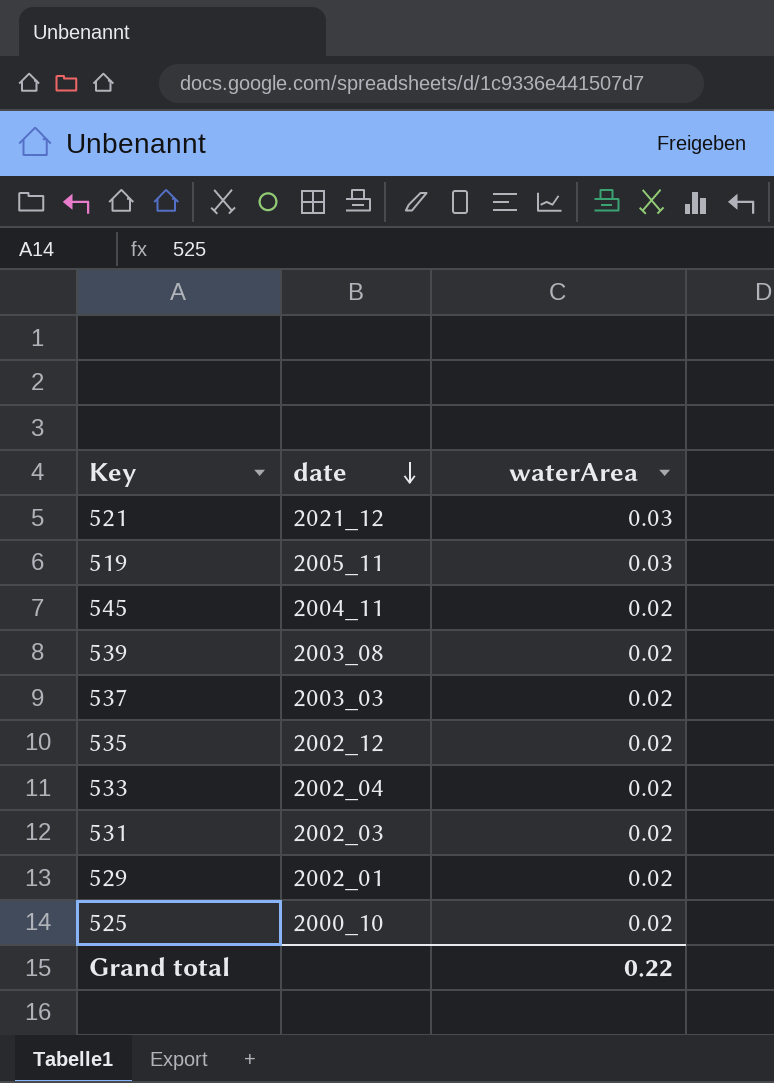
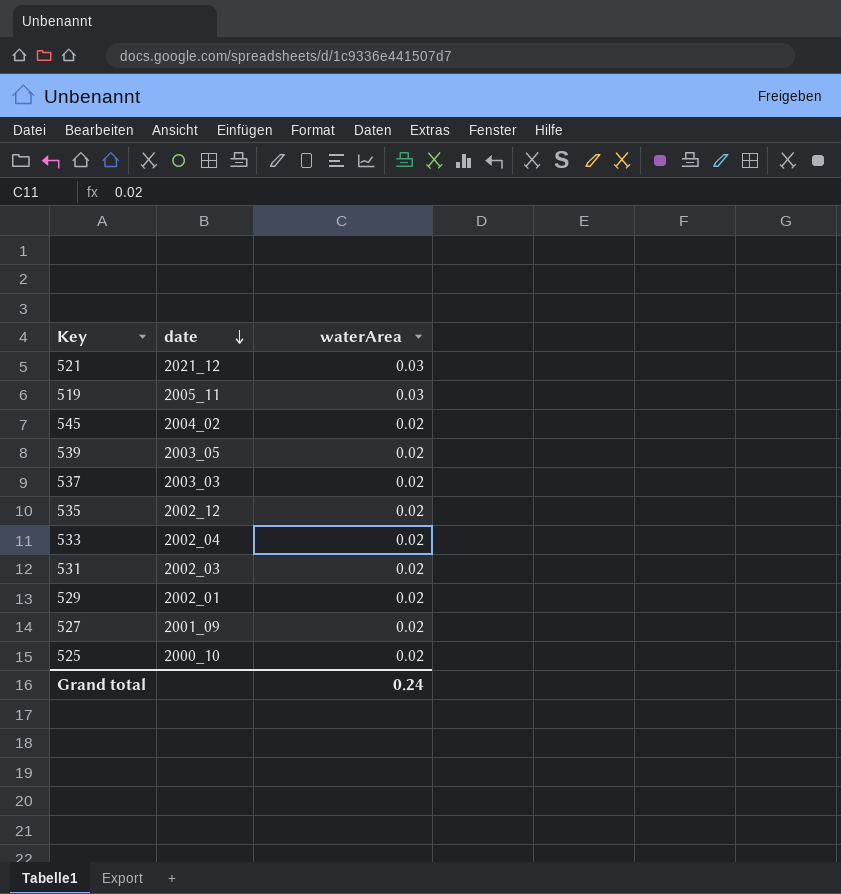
545 | date: 2004_11 -> 2004_02
539 | date: 2003_08 -> 2003_05
row 527: none -> 2001_09 | 0.02
Grand total | waterArea: 0.22 -> 0.24

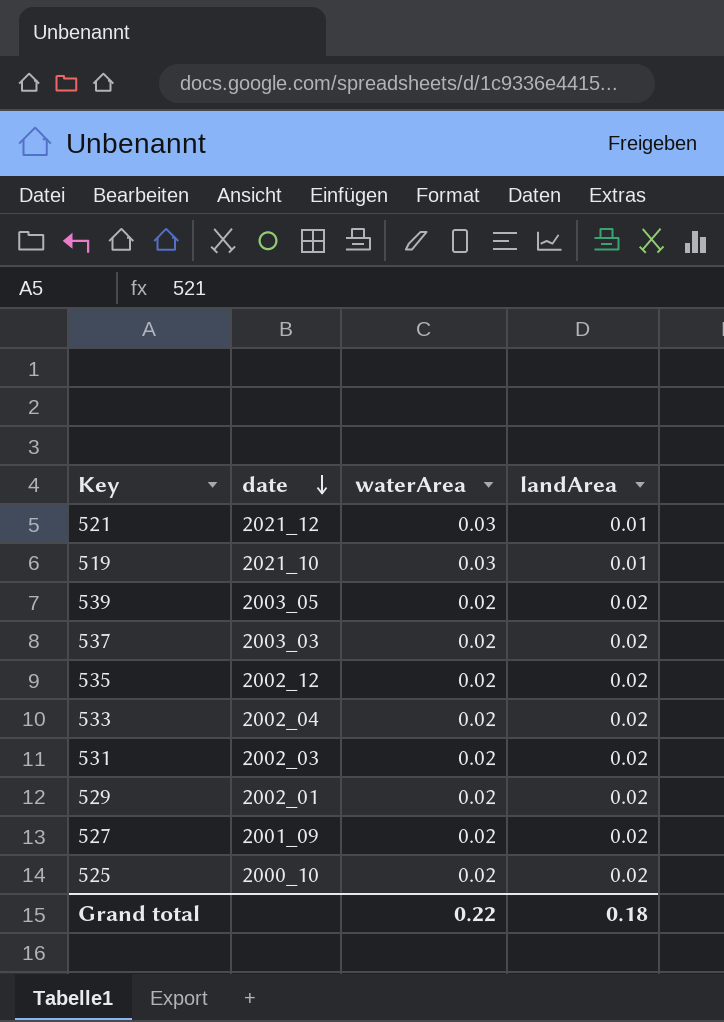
column landArea | position: none -> 4
row 545: 2004_02 | 0.02 -> none
519 | date: 2005_11 -> 2021_10
Grand total | waterArea: 0.24 -> 0.22

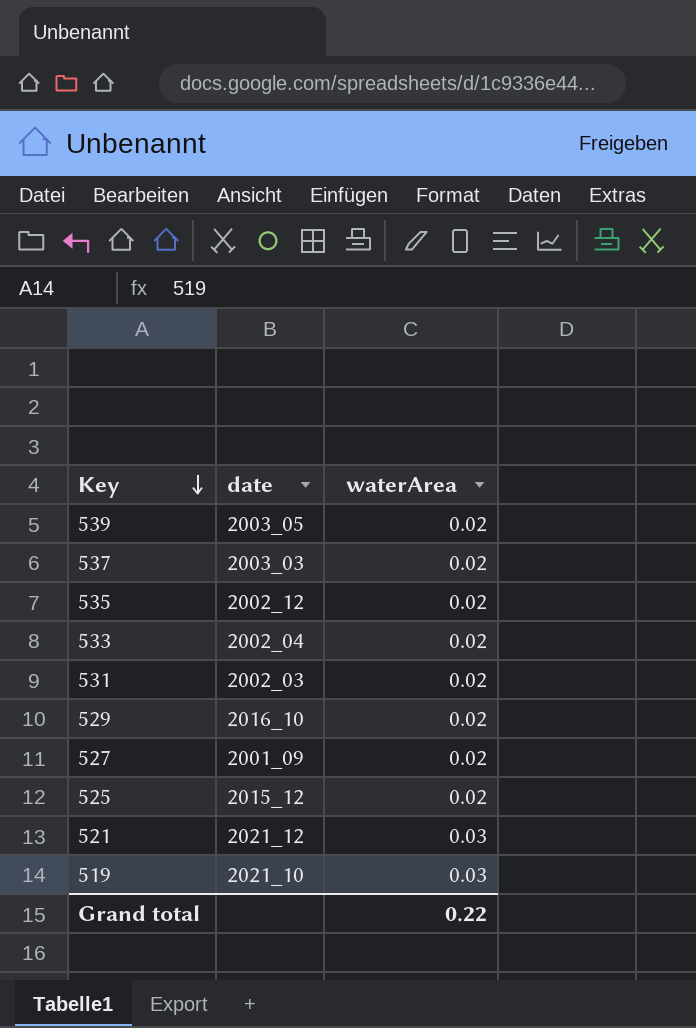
row order: date descending -> Key descending
column landArea | position: 4 -> none
529 | date: 2002_01 -> 2016_10
525 | date: 2000_10 -> 2015_12

